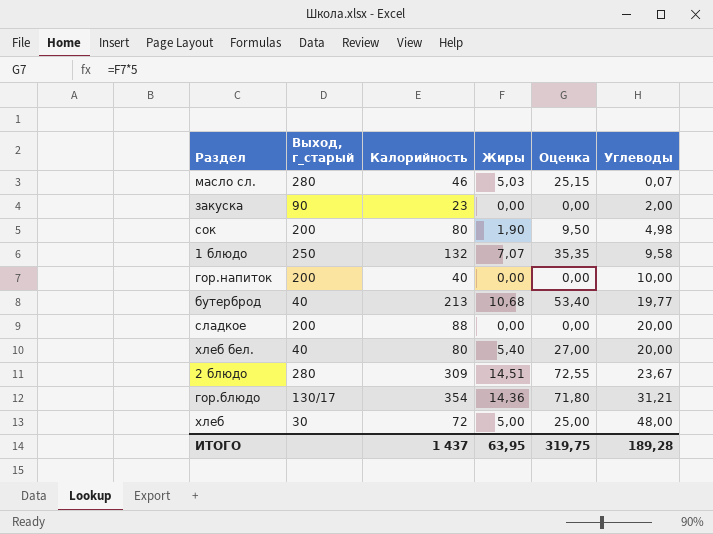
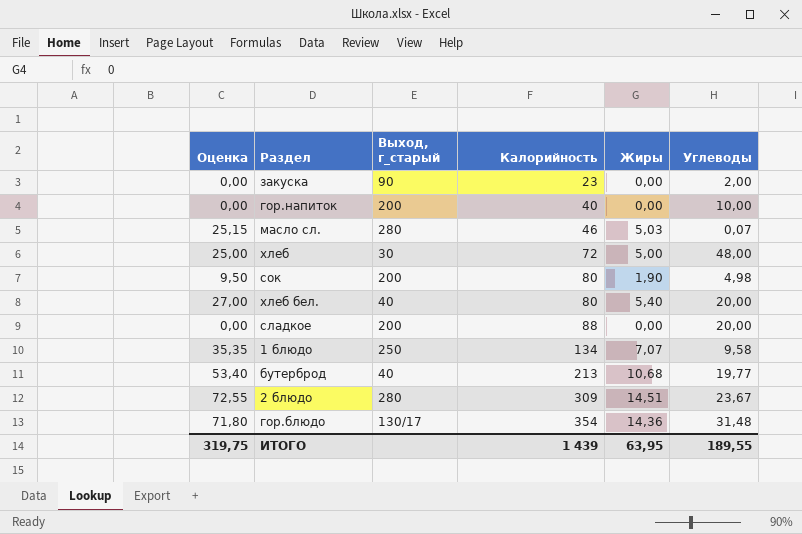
row order: Углеводы ascending -> Калорийность ascending
column Оценка | position: 5 -> 1
1 блюдо | Калорийность: 132 -> 134
гор.блюдо | Углеводы: 31,21 -> 31,48
ИТОГО | Калорийность: 1 437 -> 1 439
ИТОГО | Углеводы: 189,28 -> 189,55

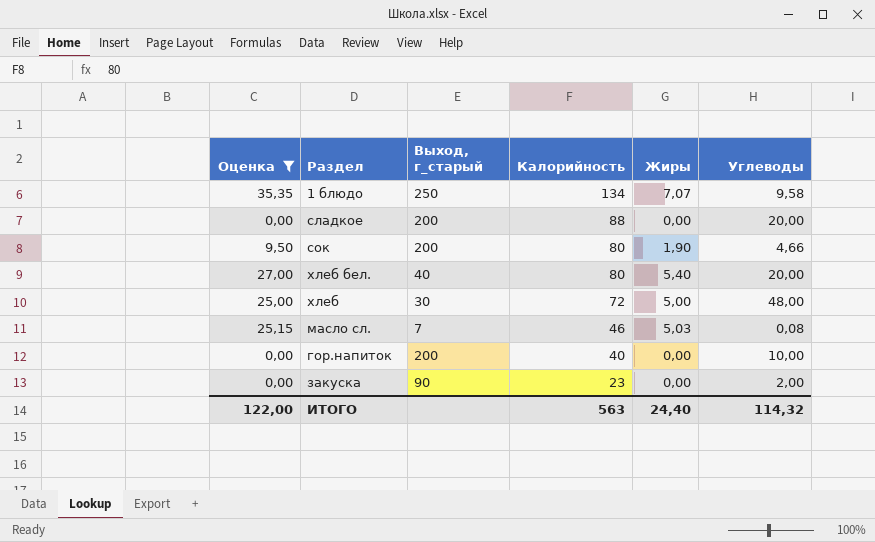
filter: none -> Оценка <= 35,35
row order: Калорийность ascending -> Калорийность descending
сок | Углеводы: 4,98 -> 4,66
масло сл. | Выход, г_старый: 280 -> 7
масло сл. | Углеводы: 0,07 -> 0,08
ИТОГО | Оценка: 319,75 -> 122,00
ИТОГО | Калорийность: 1 439 -> 563
ИТОГО | Жиры: 63,95 -> 24,40
ИТОГО | Углеводы: 189,55 -> 114,32

